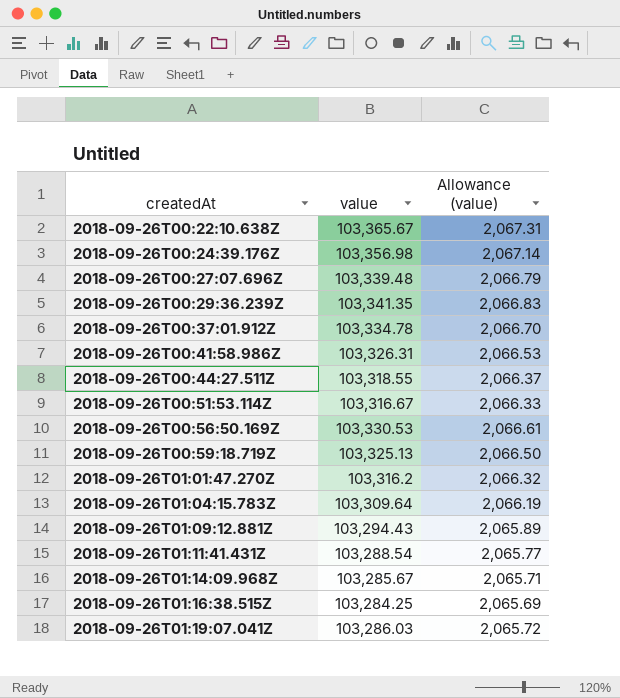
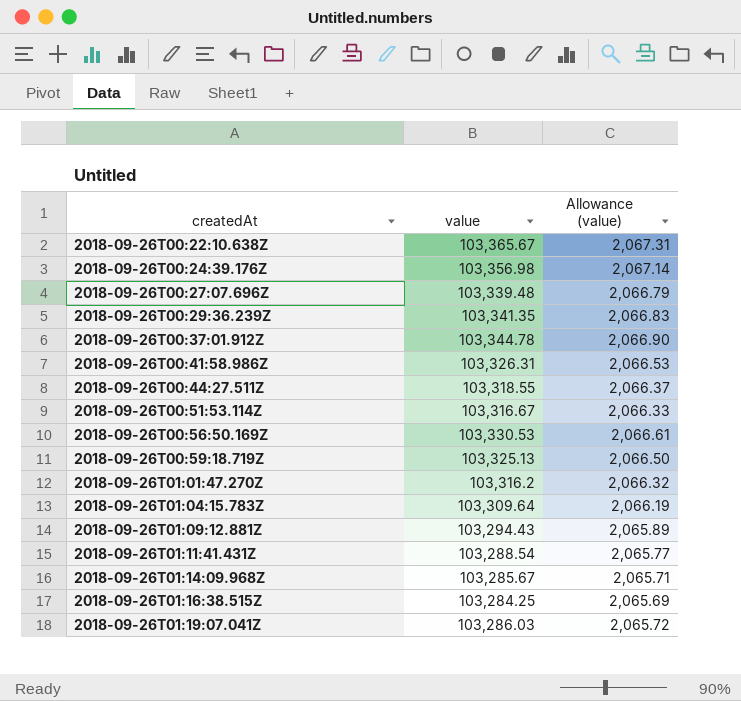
2018-09-26T00:37:01.912Z | value: 103,334.78 -> 103,344.78
2018-09-26T00:37:01.912Z | Allowance (value): 2,066.70 -> 2,066.90

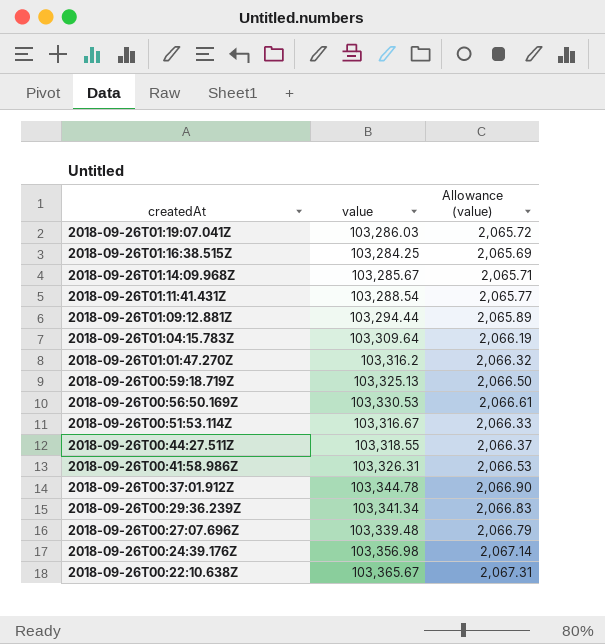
row order: createdAt ascending -> createdAt descending
2018-09-26T01:09:12.881Z | value: 103,294.43 -> 103,294.44
2018-09-26T00:29:36.239Z | value: 103,341.35 -> 103,341.34

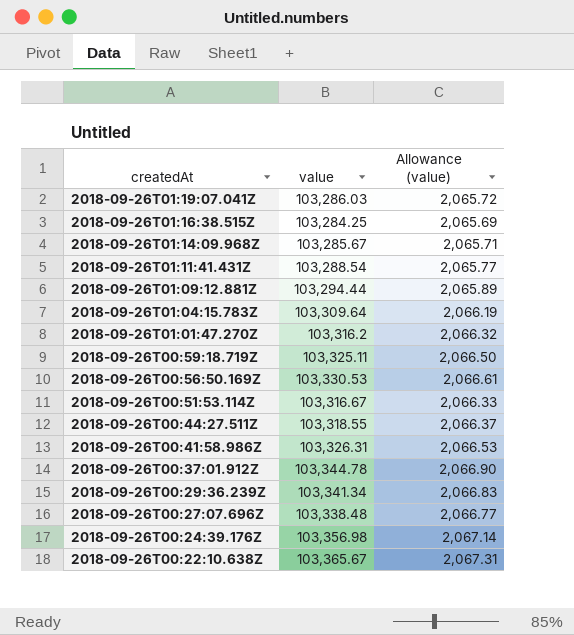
2018-09-26T00:59:18.719Z | value: 103,325.13 -> 103,325.11
2018-09-26T00:27:07.696Z | value: 103,339.48 -> 103,338.48
2018-09-26T00:27:07.696Z | Allowance (value): 2,066.79 -> 2,066.77

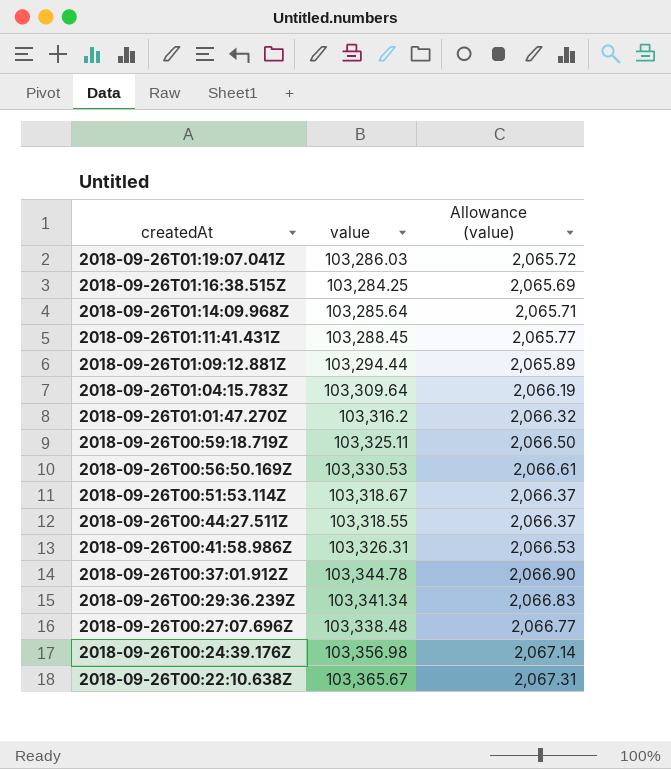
2018-09-26T01:14:09.968Z | value: 103,285.67 -> 103,285.64
2018-09-26T01:11:41.431Z | value: 103,288.54 -> 103,288.45
2018-09-26T00:51:53.114Z | value: 103,316.67 -> 103,318.67
2018-09-26T00:51:53.114Z | Allowance (value): 2,066.33 -> 2,066.37

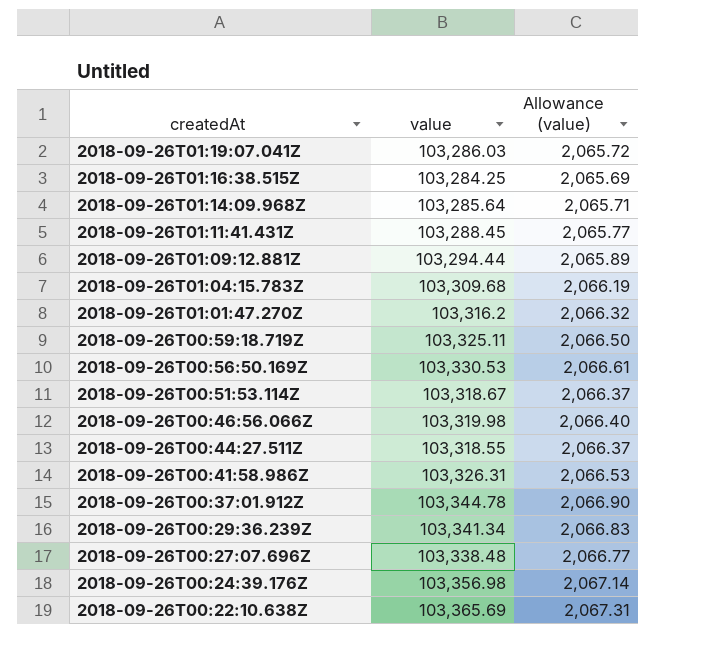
2018-09-26T01:04:15.783Z | value: 103,309.64 -> 103,309.68
row 2018-09-26T00:46:56.066Z: none -> 103,319.98 | 2,066.40
2018-09-26T00:22:10.638Z | value: 103,365.67 -> 103,365.69

